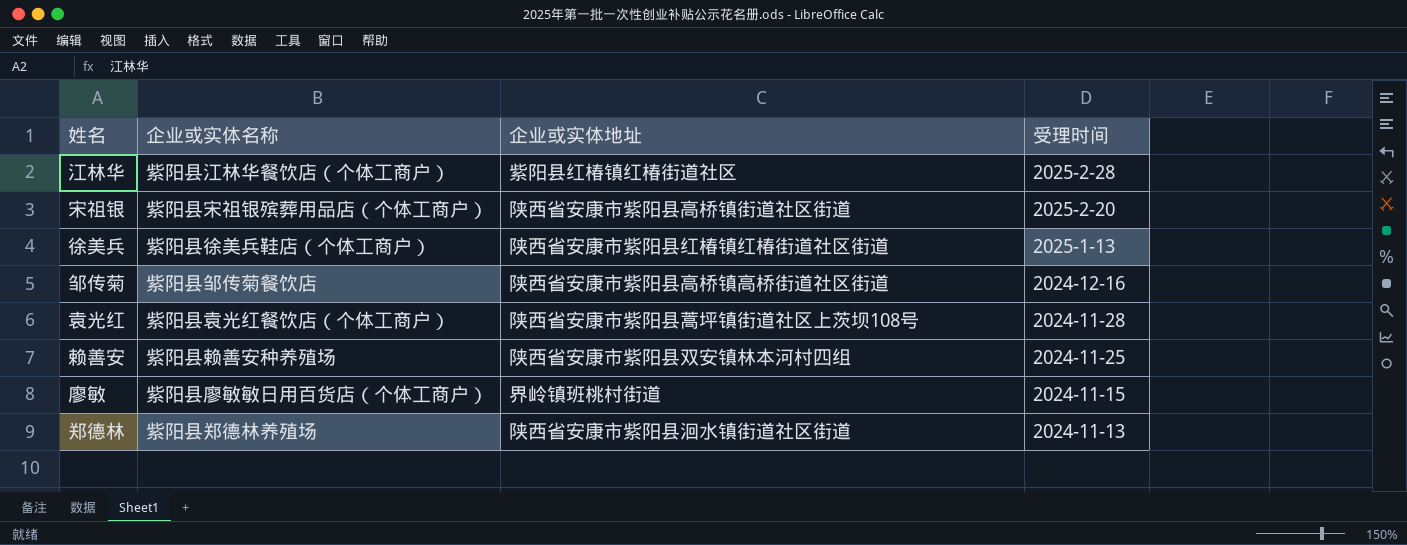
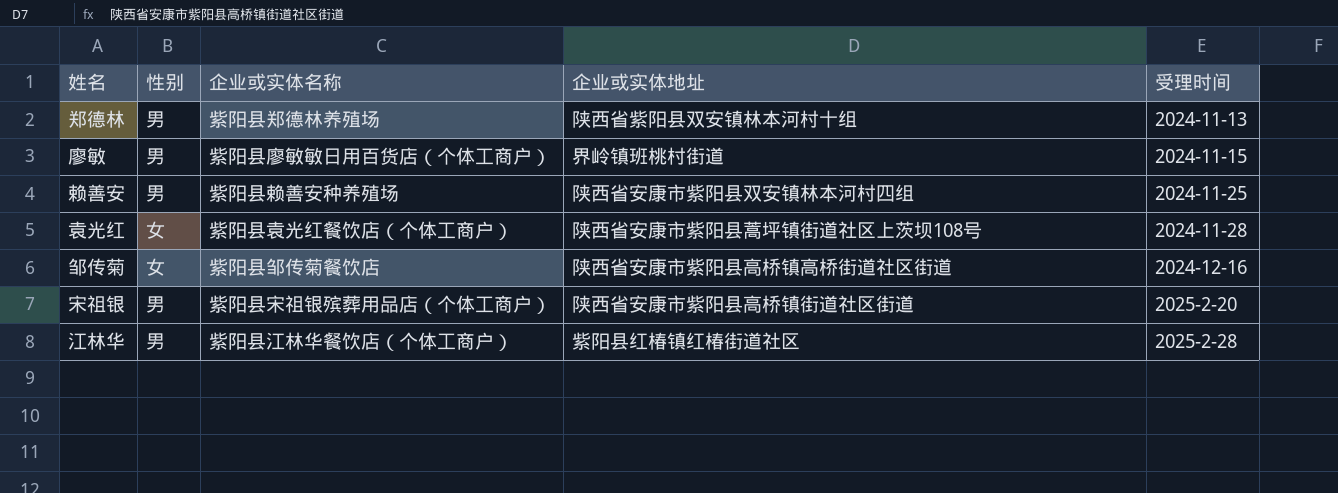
row order: 受理时间 descending -> 受理时间 ascending
column 性别 | position: none -> 2
row 徐美兵: 紫阳县徐美兵鞋店（个体工商户） | 陕西省安康市紫阳县红椿镇红椿街道社区街道 | 2025-1-13 -> none
郑德林 | 企业或实体地址: 陕西省安康市紫阳县洄水镇街道社区街道 -> 陕西省紫阳县双安镇林本河村十组

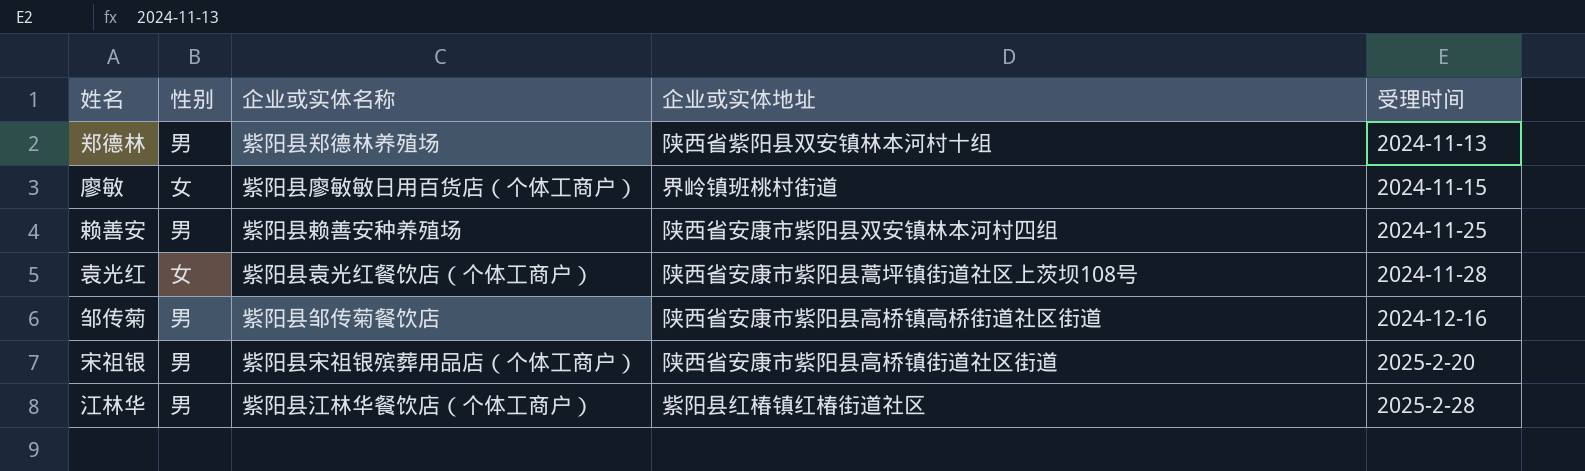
廖敏 | 性别: 男 -> 女
邹传菊 | 性别: 女 -> 男

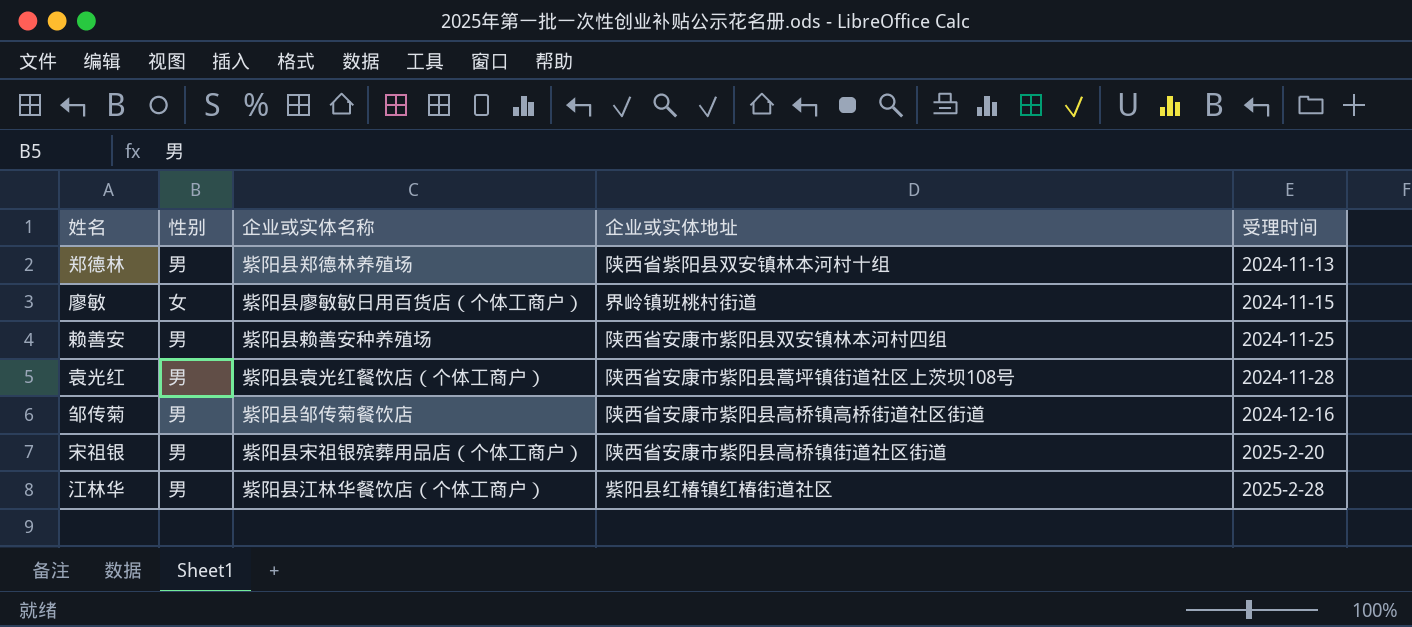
袁光红 | 性别: 女 -> 男

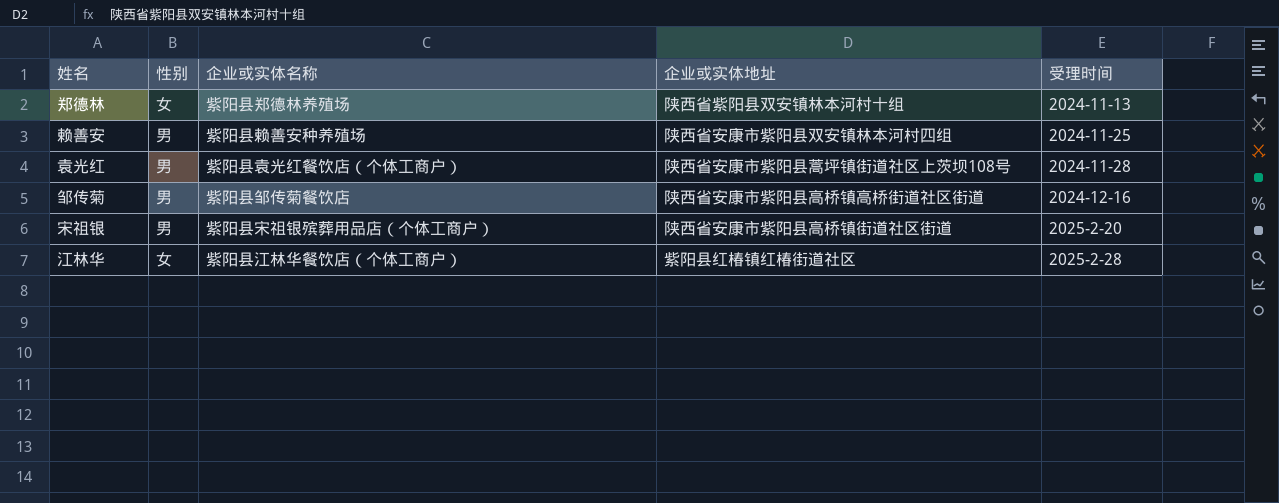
row 廖敏: 女 | 紫阳县廖敏敏日用百货店（个体工商户） | 界岭镇班桃村街道 | 2024-11-15 -> none
郑德林 | 性别: 男 -> 女
江林华 | 性别: 男 -> 女

